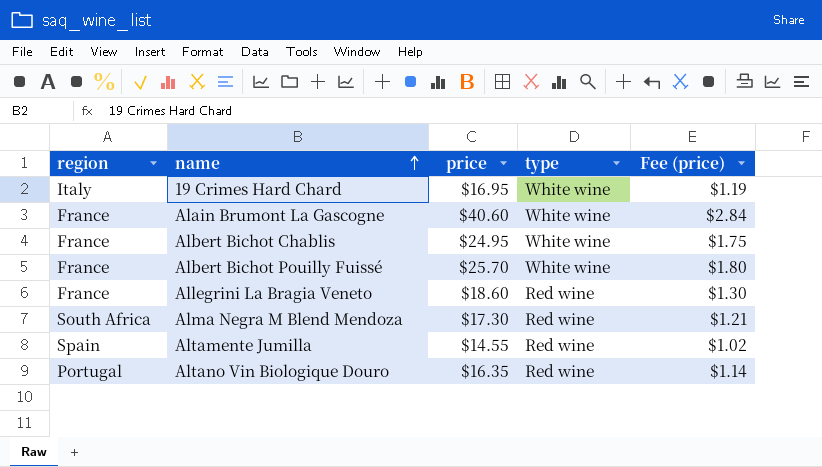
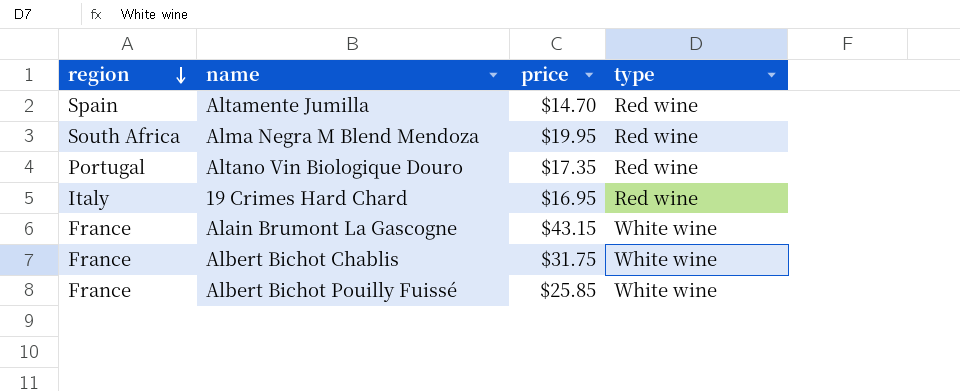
row order: name ascending -> region descending
column Fee (price) | formula: [price] * 0.07 -> none
row Allegrini La Bragia Veneto: France | $18.60 | Red wine | $1.30 -> none
Altamente Jumilla | price: $14.55 -> $14.70
Alma Negra M Blend Mendoza | price: $17.30 -> $19.95
Altano Vin Biologique Douro | price: $16.35 -> $17.35
19 Crimes Hard Chard | type: White wine -> Red wine
Alain Brumont La Gascogne | price: $40.60 -> $43.15
Albert Bichot Chablis | price: $24.95 -> $31.75
Albert Bichot Pouilly Fuissé | price: $25.70 -> $25.85

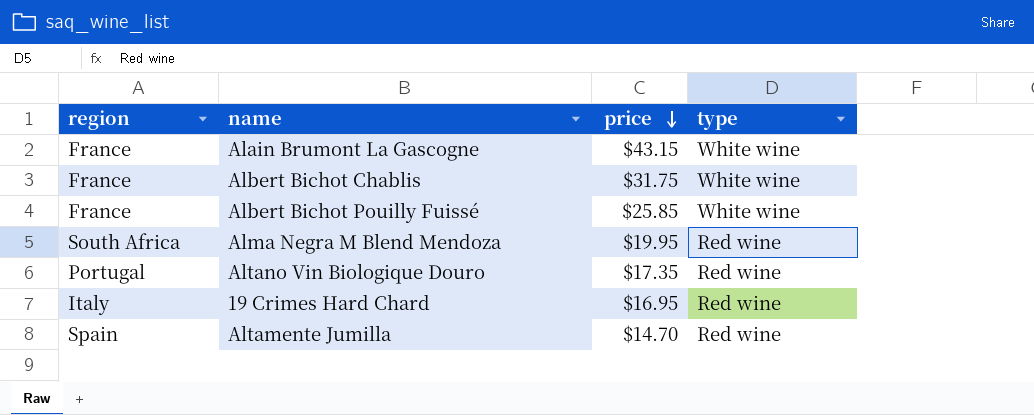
row order: region descending -> price descending

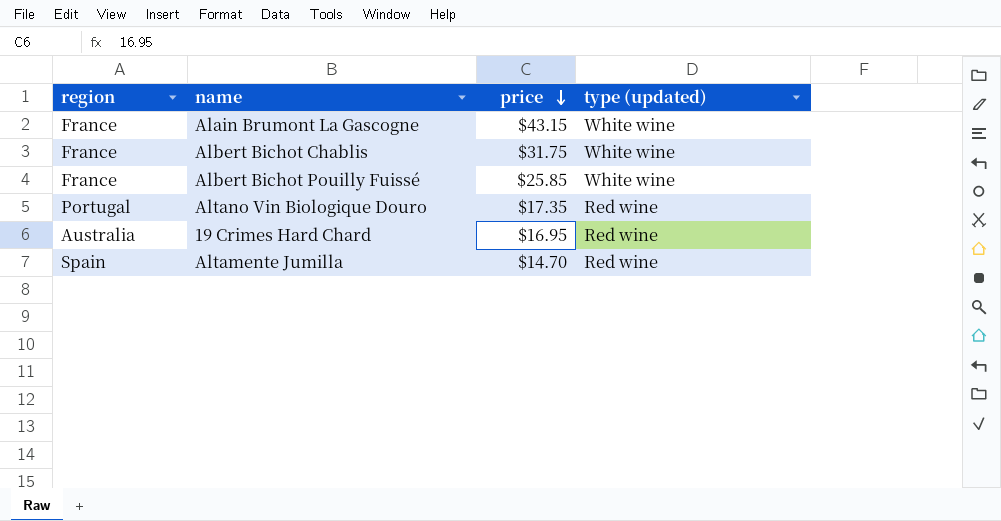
column name: type -> type (updated)
row Alma Negra M Blend Mendoza: South Africa | $19.95 | Red wine -> none
19 Crimes Hard Chard | region: Italy -> Australia

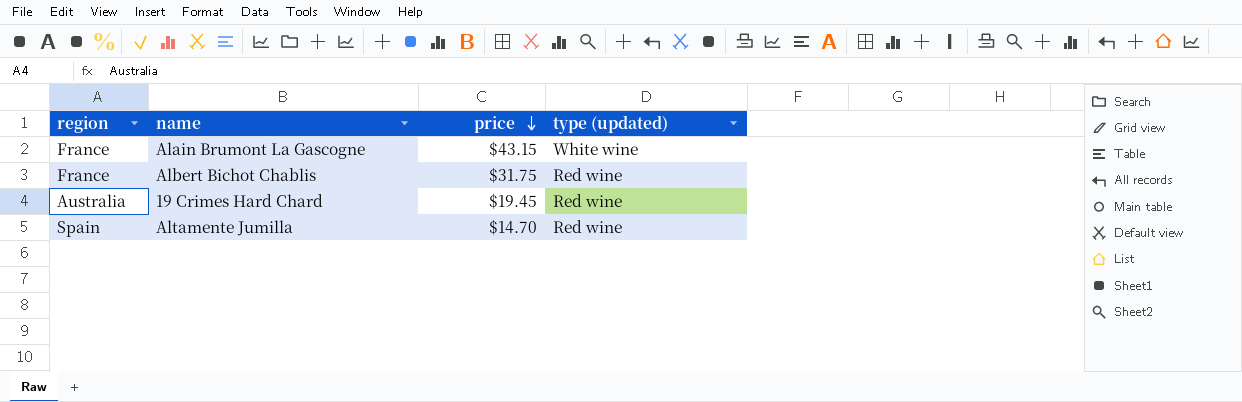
row Albert Bichot Pouilly Fuissé: France | $25.85 | White wine -> none
row Altano Vin Biologique Douro: Portugal | $17.35 | Red wine -> none
Albert Bichot Chablis | type (updated): White wine -> Red wine
19 Crimes Hard Chard | price: $16.95 -> $19.45

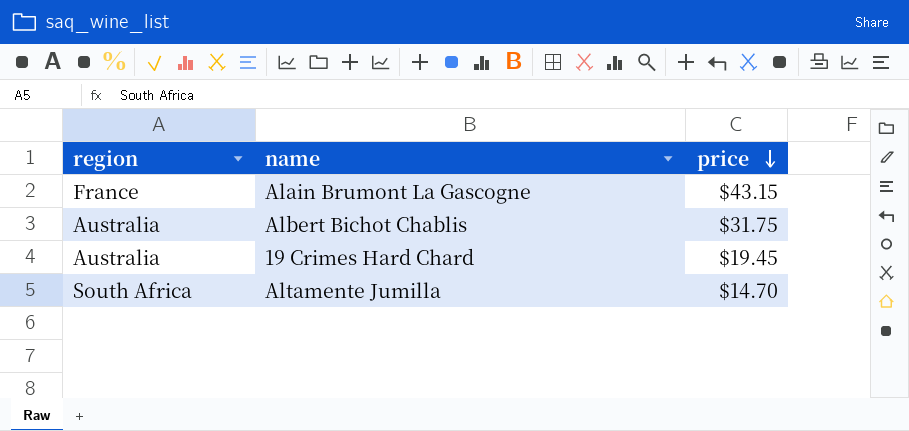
column type (updated) | position: 4 -> none
Albert Bichot Chablis | region: France -> Australia
Altamente Jumilla | region: Spain -> South Africa

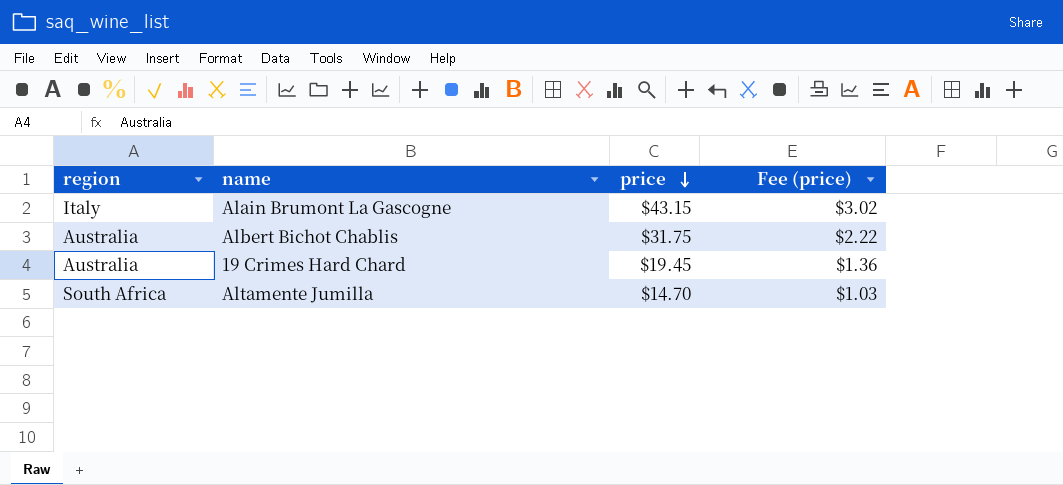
column Fee (price) | formula: none -> [price] * 0.07
Alain Brumont La Gascogne | region: France -> Italy

